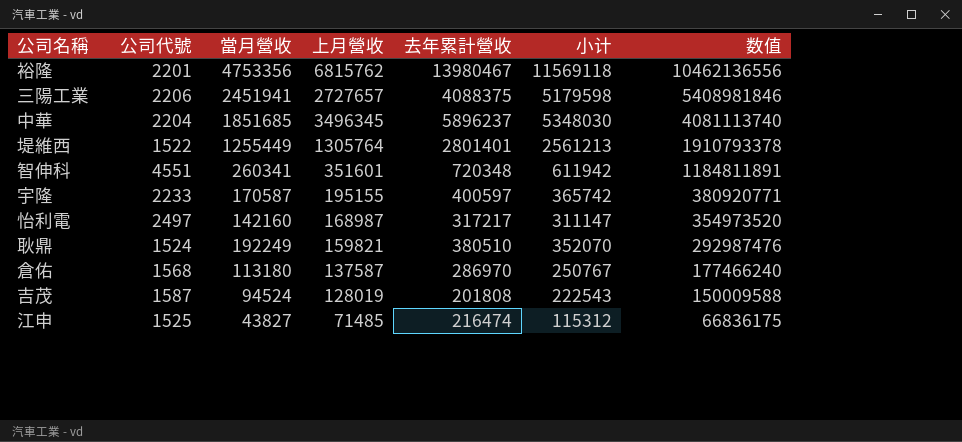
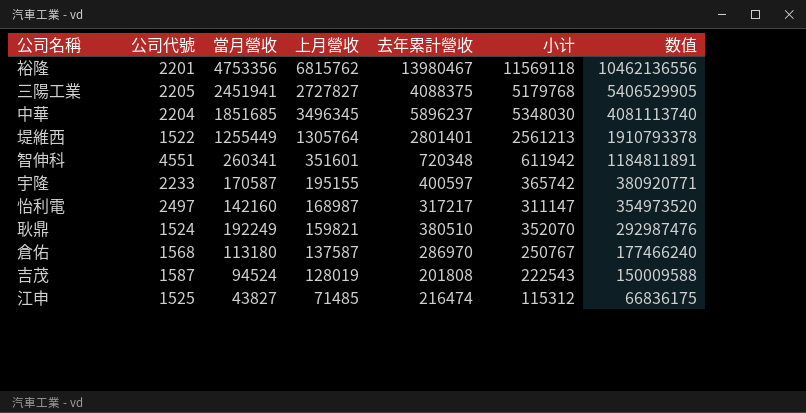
三陽工業 | 公司代號: 2206 -> 2205
三陽工業 | 上月營收: 2727657 -> 2727827
三陽工業 | 小计: 5179598 -> 5179768
三陽工業 | 数值: 5408981846 -> 5406529905

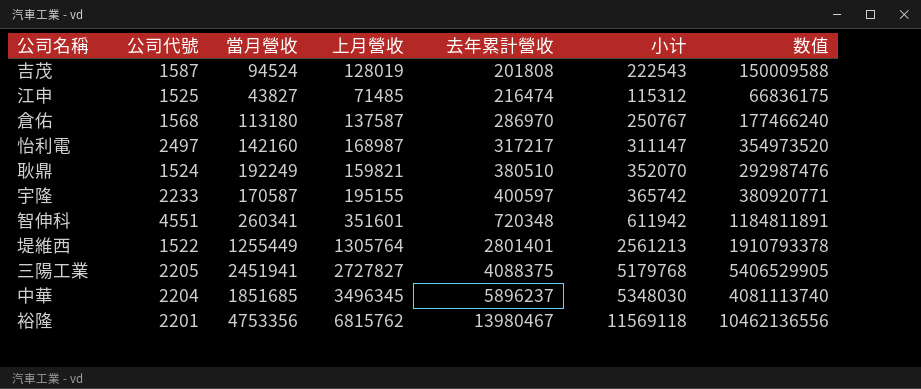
row order: 数值 descending -> 去年累計營收 ascending

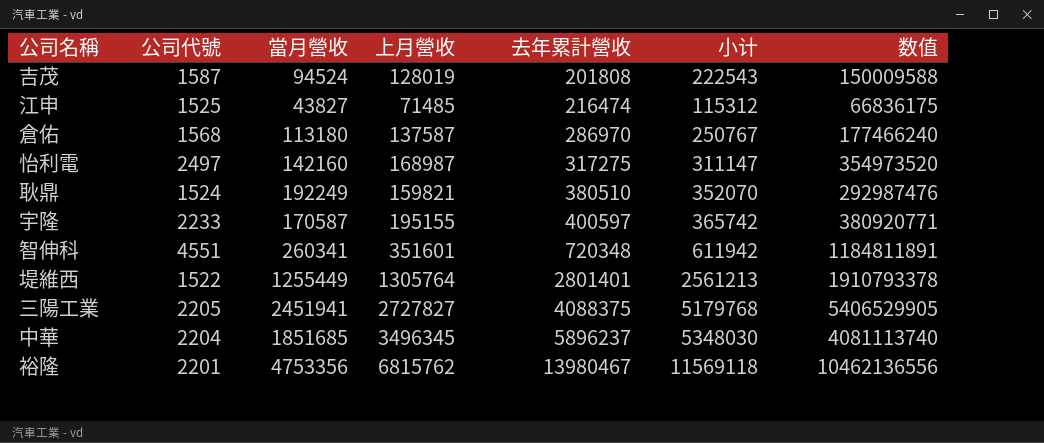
怡利電 | 去年累計營收: 317217 -> 317275

